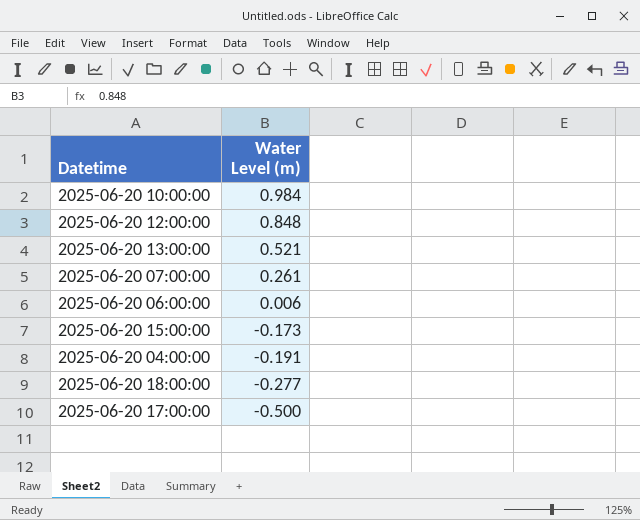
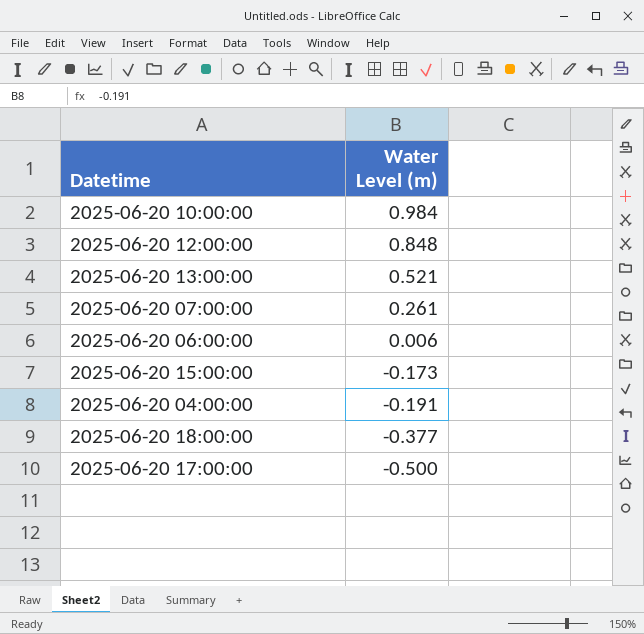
2025-06-20 18:00:00 | Water Level (m): -0.277 -> -0.377

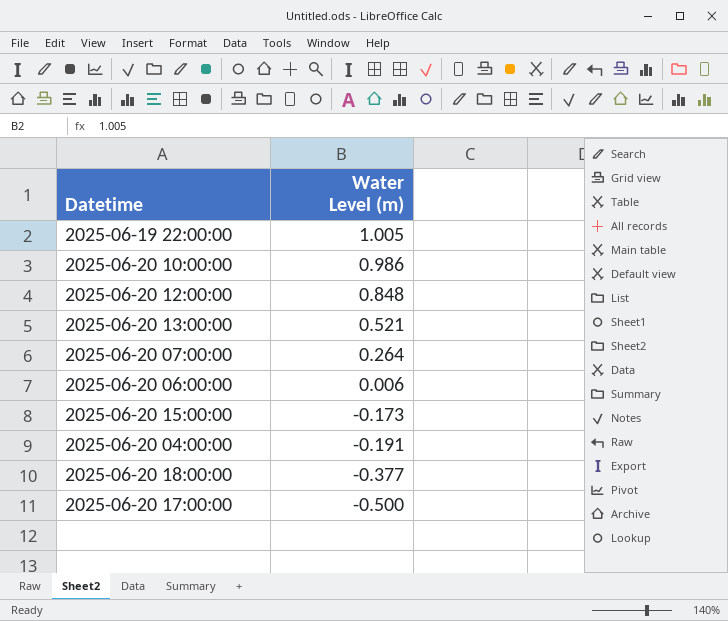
row 2025-06-19 22:00:00: none -> 1.005
2025-06-20 10:00:00 | Water Level (m): 0.984 -> 0.986
2025-06-20 07:00:00 | Water Level (m): 0.261 -> 0.264

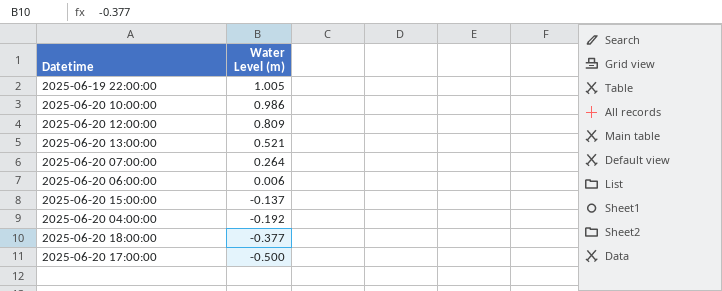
2025-06-20 12:00:00 | Water Level (m): 0.848 -> 0.809
2025-06-20 15:00:00 | Water Level (m): -0.173 -> -0.137
2025-06-20 04:00:00 | Water Level (m): -0.191 -> -0.192

